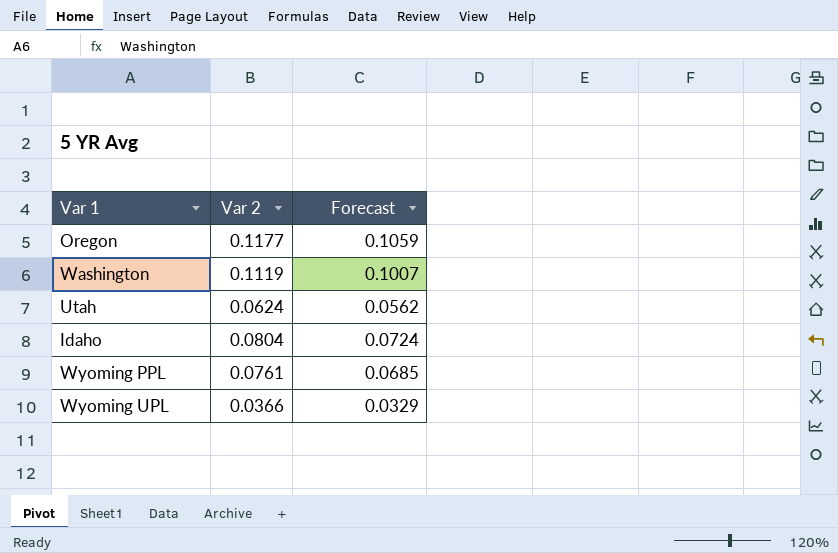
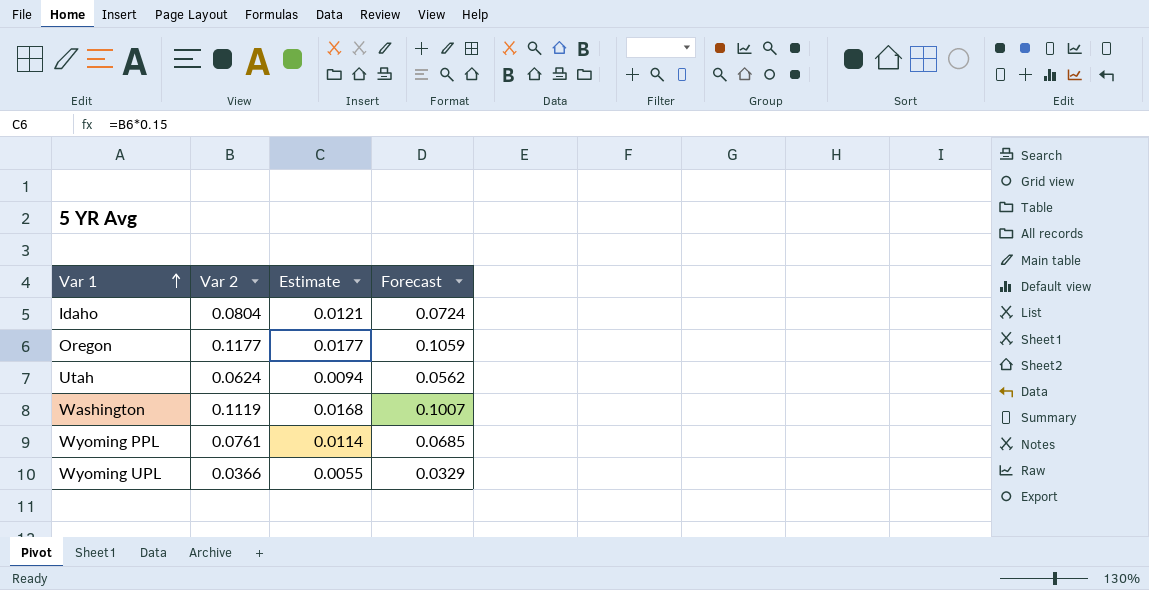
row order: none -> Var 1 ascending
column Estimate | formula: none -> [Var 2] * 0.15

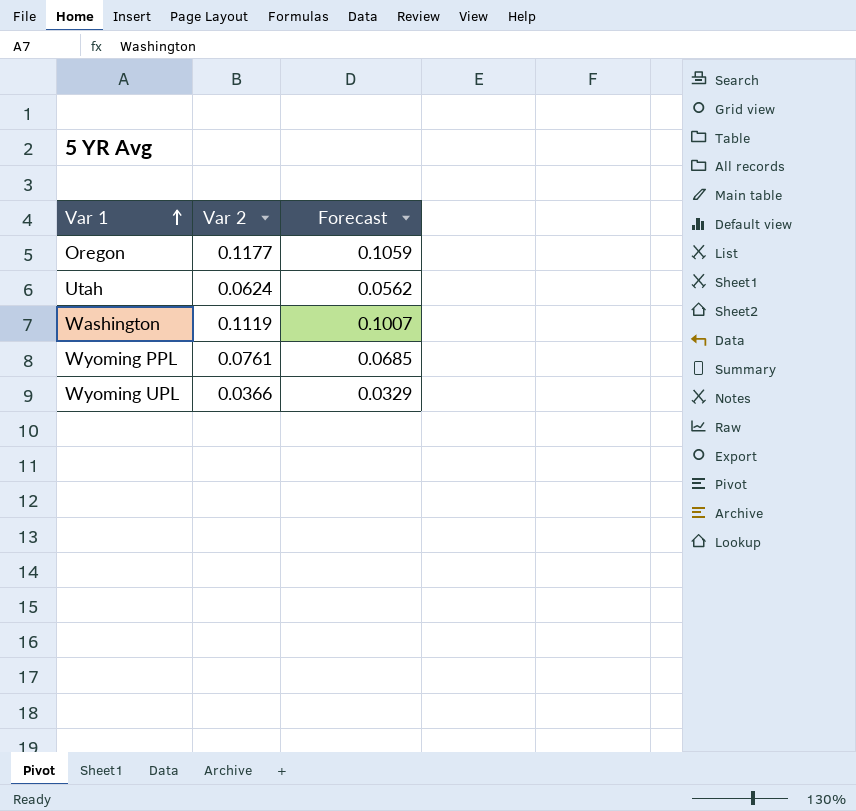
column Estimate | formula: [Var 2] * 0.15 -> none
row Idaho: 0.0804 | 0.0121 | 0.0724 -> none

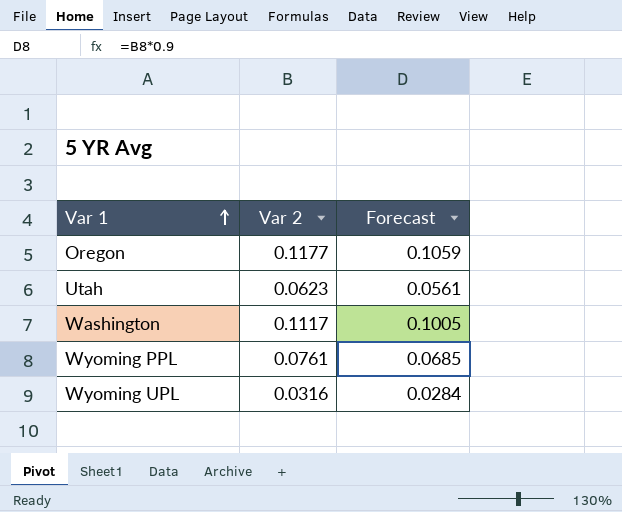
Utah | Var 2: 0.0624 -> 0.0623
Utah | Forecast: 0.0562 -> 0.0561
Washington | Var 2: 0.1119 -> 0.1117
Washington | Forecast: 0.1007 -> 0.1005
Wyoming UPL | Var 2: 0.0366 -> 0.0316
Wyoming UPL | Forecast: 0.0329 -> 0.0284

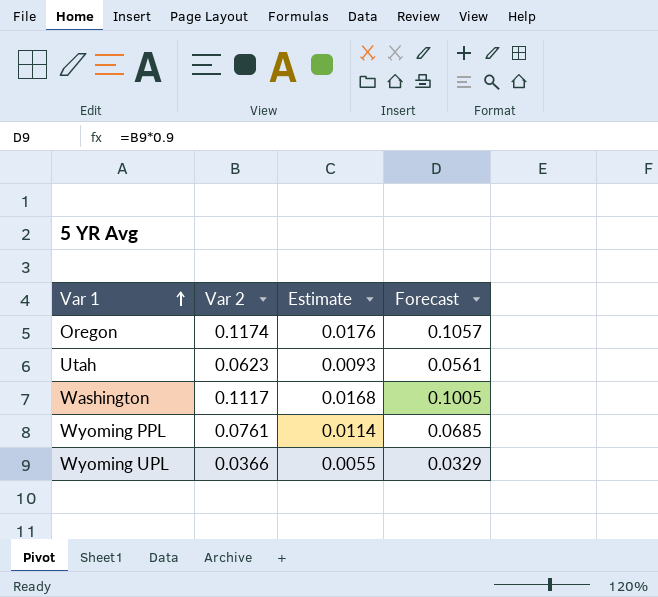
column Estimate | formula: none -> [Var 2] * 0.15
Oregon | Var 2: 0.1177 -> 0.1174
Oregon | Forecast: 0.1059 -> 0.1057
Wyoming UPL | Var 2: 0.0316 -> 0.0366
Wyoming UPL | Forecast: 0.0284 -> 0.0329

